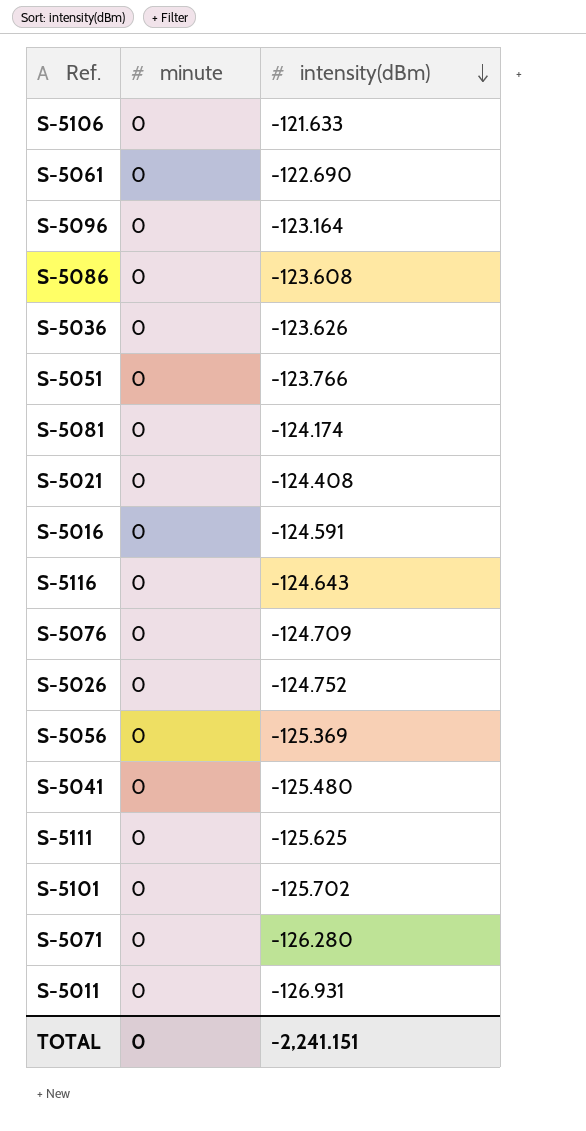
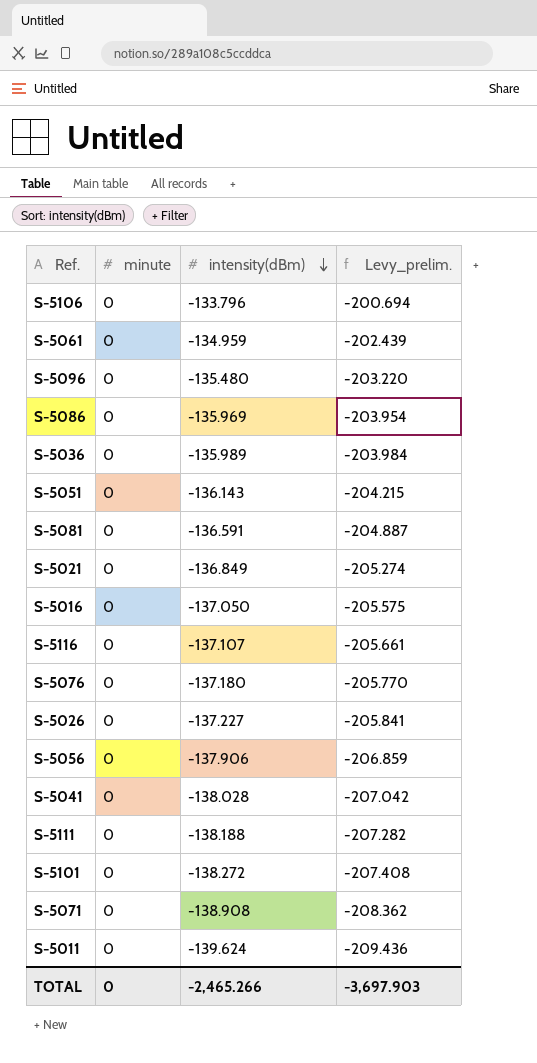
column Levy_prelim. | formula: none -> [intensity(dBm)] * 1.5
S-5106 | intensity(dBm): -121.633 -> -133.796
S-5061 | intensity(dBm): -122.690 -> -134.959
S-5096 | intensity(dBm): -123.164 -> -135.480
S-5086 | intensity(dBm): -123.608 -> -135.969
S-5036 | intensity(dBm): -123.626 -> -135.989
S-5051 | intensity(dBm): -123.766 -> -136.143
S-5081 | intensity(dBm): -124.174 -> -136.591
S-5021 | intensity(dBm): -124.408 -> -136.849
S-5016 | intensity(dBm): -124.591 -> -137.050
S-5116 | intensity(dBm): -124.643 -> -137.107
S-5076 | intensity(dBm): -124.709 -> -137.180
S-5026 | intensity(dBm): -124.752 -> -137.227
S-5056 | intensity(dBm): -125.369 -> -137.906
S-5041 | intensity(dBm): -125.480 -> -138.028
S-5111 | intensity(dBm): -125.625 -> -138.188
S-5101 | intensity(dBm): -125.702 -> -138.272
S-5071 | intensity(dBm): -126.280 -> -138.908
S-5011 | intensity(dBm): -126.931 -> -139.624
TOTAL | intensity(dBm): -2,241.151 -> -2,465.266

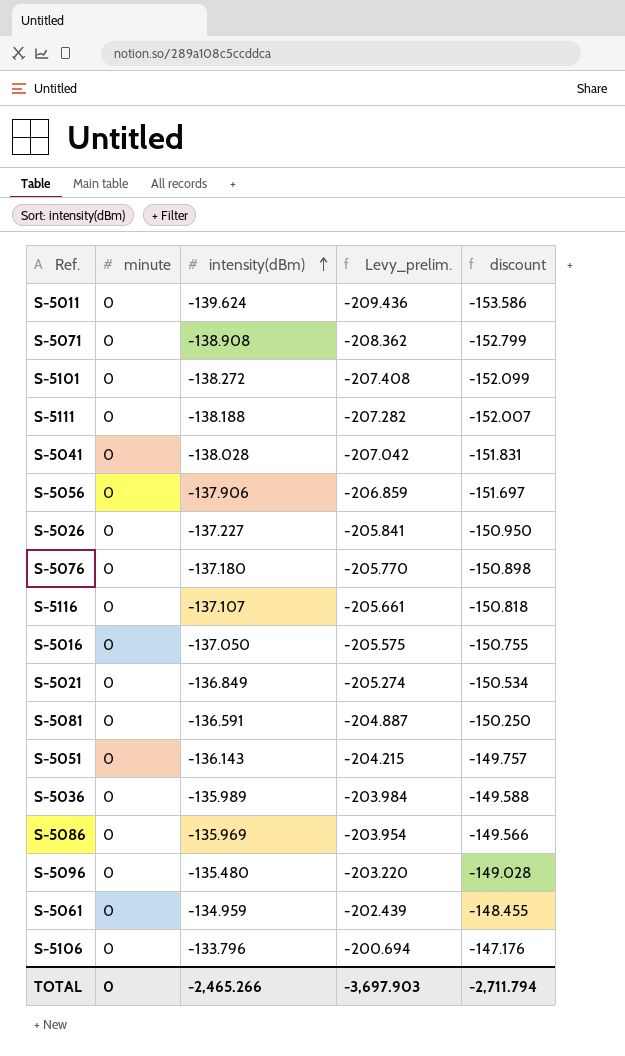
row order: intensity(dBm) descending -> intensity(dBm) ascending
column discount | formula: none -> [intensity(dBm)] * 1.1

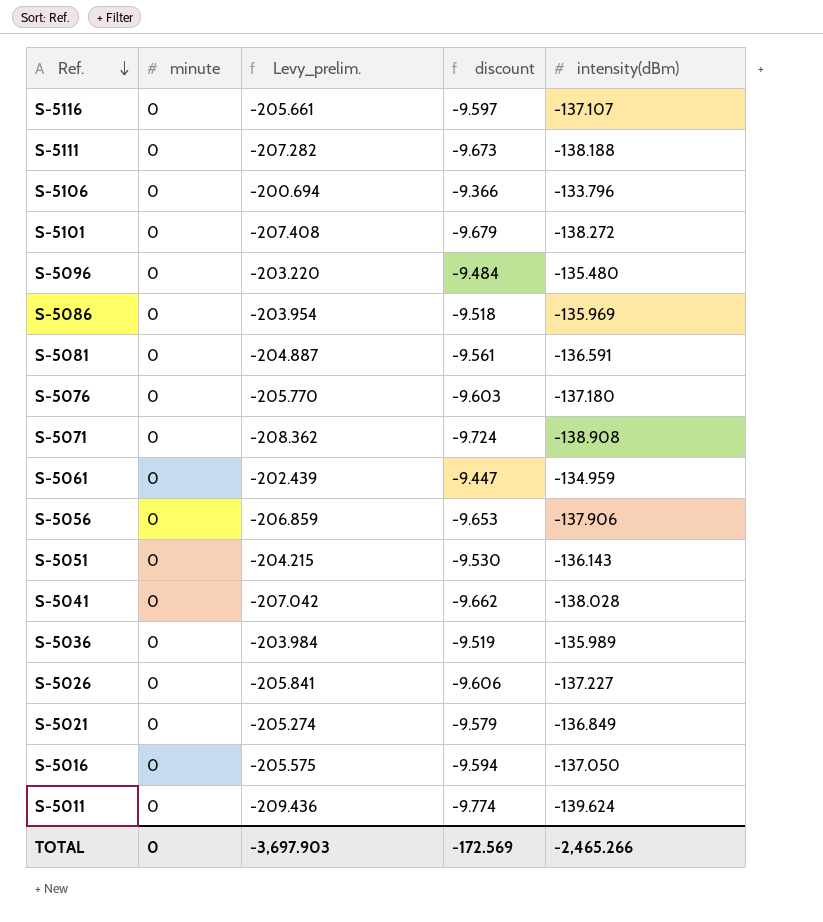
row order: intensity(dBm) ascending -> Ref. descending
column discount | formula: [intensity(dBm)] * 1.1 -> [intensity(dBm)] * 0.07
column intensity(dBm) | position: 3 -> 5
TOTAL | discount: -2,711.794 -> -172.569

